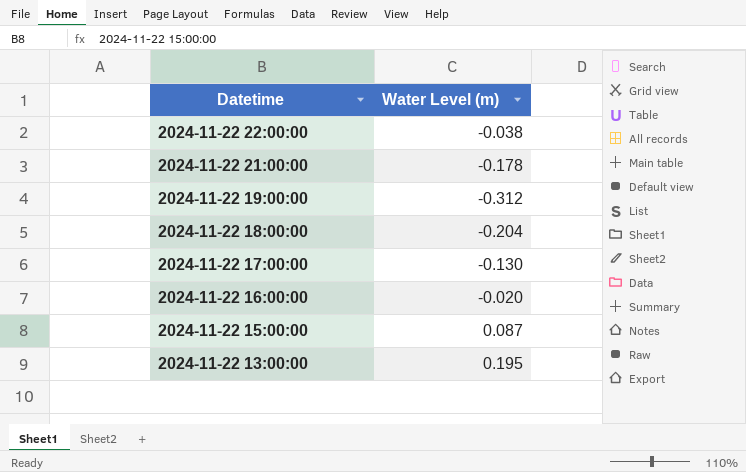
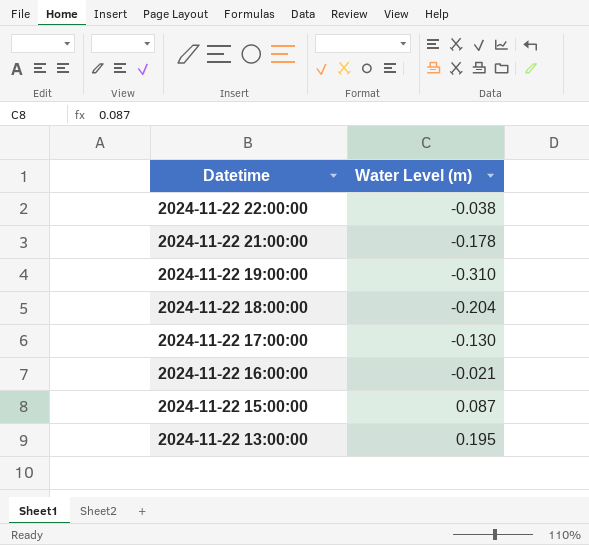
2024-11-22 19:00:00 | Water Level (m): -0.312 -> -0.310
2024-11-22 16:00:00 | Water Level (m): -0.020 -> -0.021

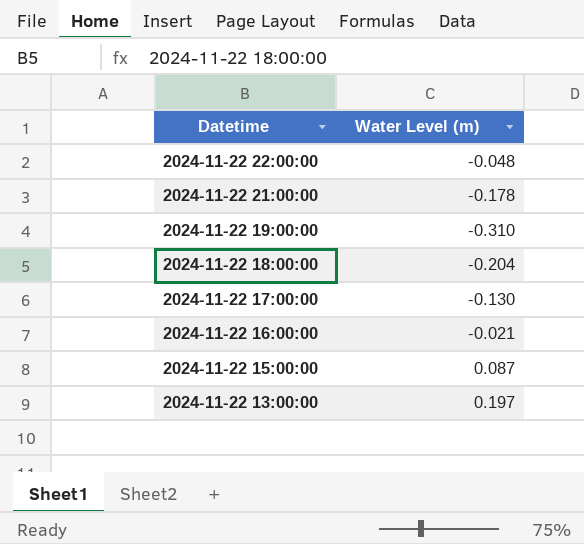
2024-11-22 22:00:00 | Water Level (m): -0.038 -> -0.048
2024-11-22 13:00:00 | Water Level (m): 0.195 -> 0.197

